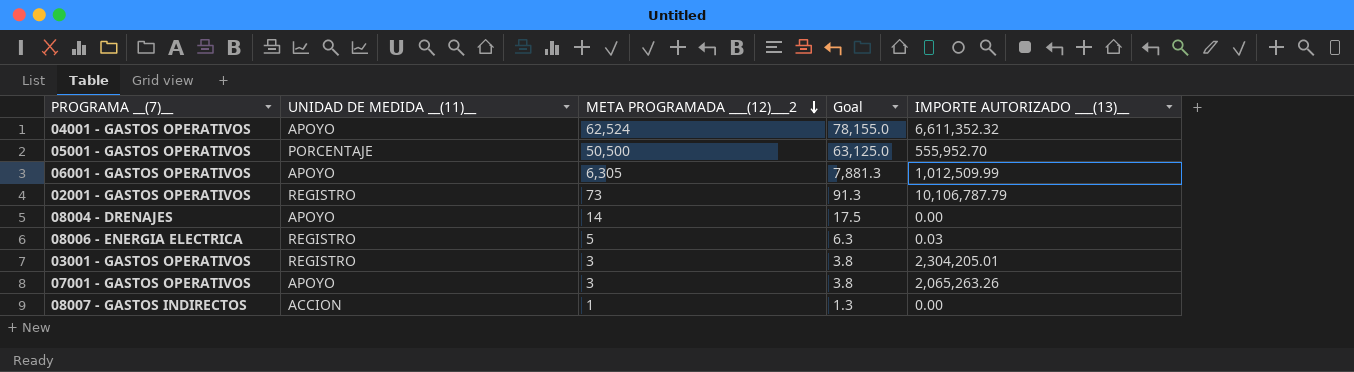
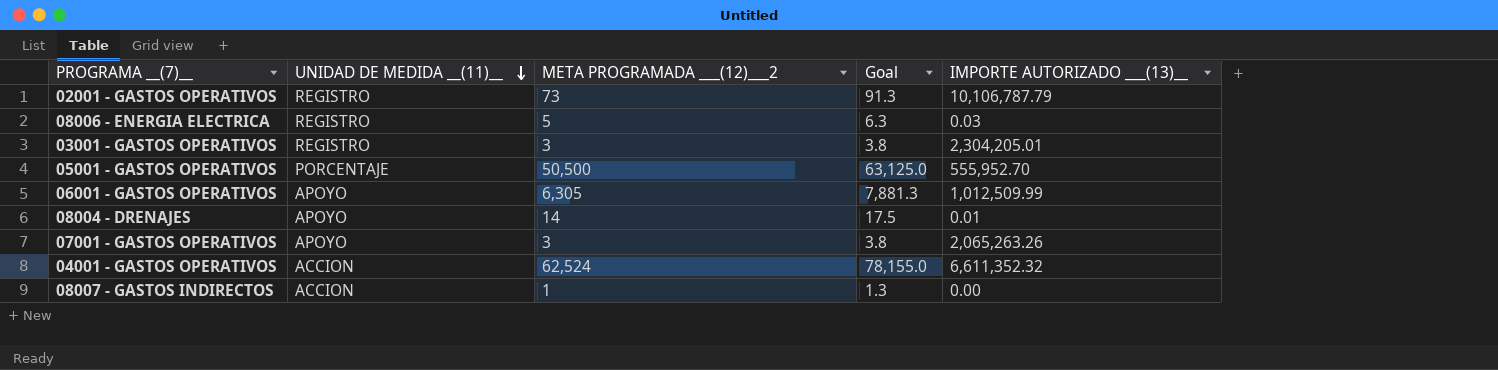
row order: META PROGRAMADA ___(12)___2 descending -> UNIDAD DE MEDIDA __(11)__ descending
08004 - DRENAJES | IMPORTE AUTORIZADO ___(13)__: 0.00 -> 0.01
04001 - GASTOS OPERATIVOS | UNIDAD DE MEDIDA __(11)__: APOYO -> ACCION

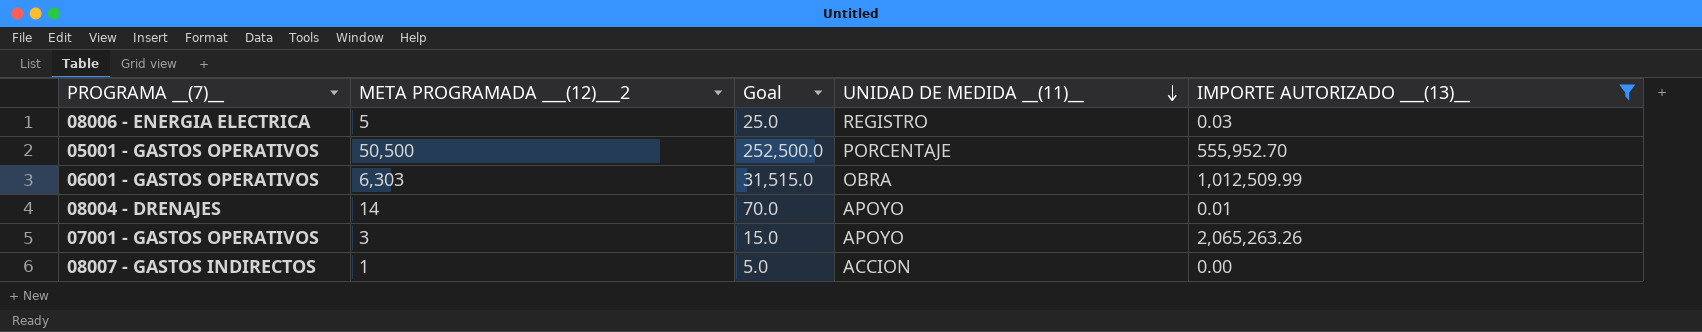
filter: none -> IMPORTE AUTORIZADO ___(13)__ <= 2,065,263.26
column Goal | formula: [META PROGRAMADA ___(12)___2] * 1.25 -> [META PROGRAMADA ___(12)___2] * 5
column UNIDAD DE MEDIDA __(11)__ | position: 2 -> 4
06001 - GASTOS OPERATIVOS | META PROGRAMADA ___(12)___2: 6,305 -> 6,303
06001 - GASTOS OPERATIVOS | UNIDAD DE MEDIDA __(11)__: APOYO -> OBRA

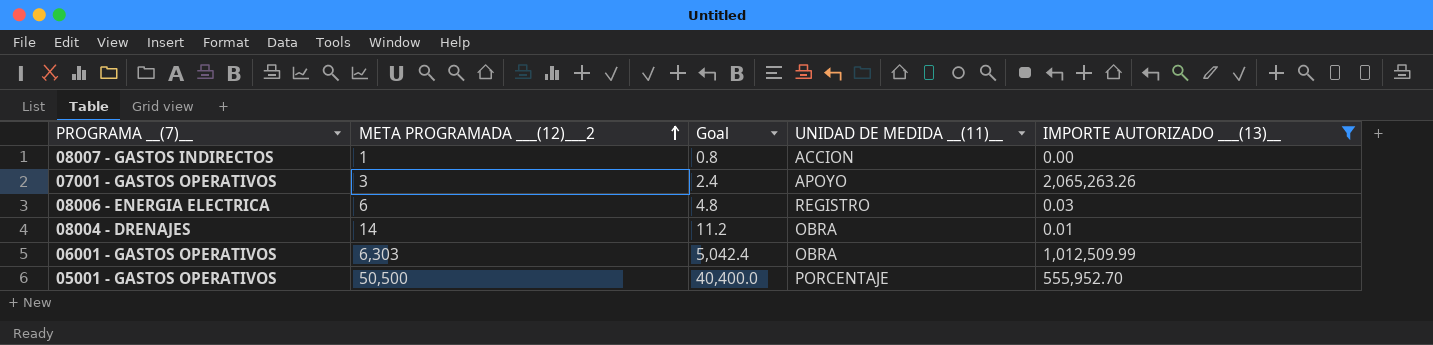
row order: UNIDAD DE MEDIDA __(11)__ descending -> META PROGRAMADA ___(12)___2 ascending
column Goal | formula: [META PROGRAMADA ___(12)___2] * 5 -> [META PROGRAMADA ___(12)___2] * 0.8
08006 - ENERGIA ELECTRICA | META PROGRAMADA ___(12)___2: 5 -> 6
08004 - DRENAJES | UNIDAD DE MEDIDA __(11)__: APOYO -> OBRA

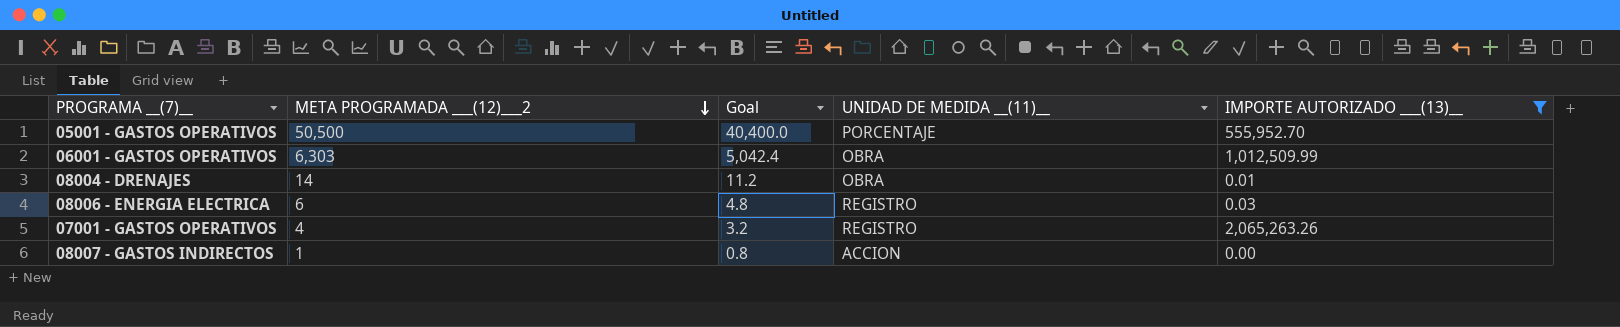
row order: META PROGRAMADA ___(12)___2 ascending -> META PROGRAMADA ___(12)___2 descending
07001 - GASTOS OPERATIVOS | META PROGRAMADA ___(12)___2: 3 -> 4
07001 - GASTOS OPERATIVOS | Goal: 2.4 -> 3.2
07001 - GASTOS OPERATIVOS | UNIDAD DE MEDIDA __(11)__: APOYO -> REGISTRO

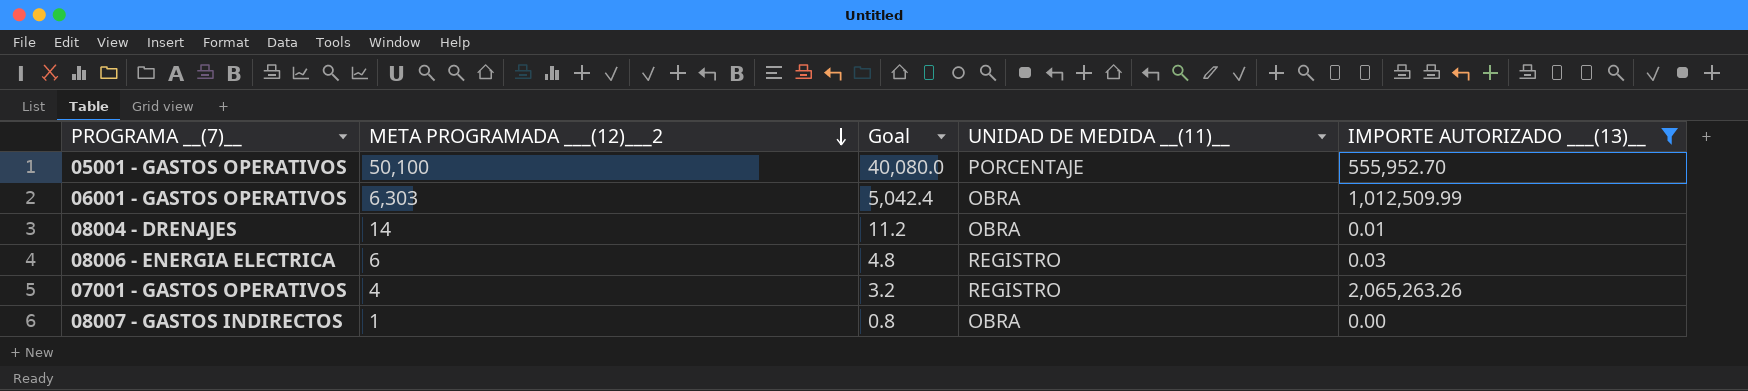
05001 - GASTOS OPERATIVOS | META PROGRAMADA ___(12)___2: 50,500 -> 50,100
05001 - GASTOS OPERATIVOS | Goal: 40,400.0 -> 40,080.0
08007 - GASTOS INDIRECTOS | UNIDAD DE MEDIDA __(11)__: ACCION -> OBRA

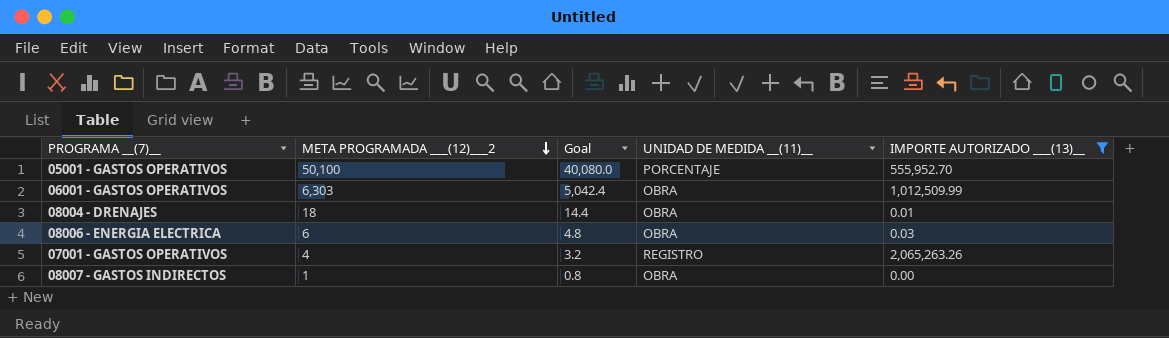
08004 - DRENAJES | META PROGRAMADA ___(12)___2: 14 -> 18
08004 - DRENAJES | Goal: 11.2 -> 14.4
08006 - ENERGIA ELECTRICA | UNIDAD DE MEDIDA __(11)__: REGISTRO -> OBRA

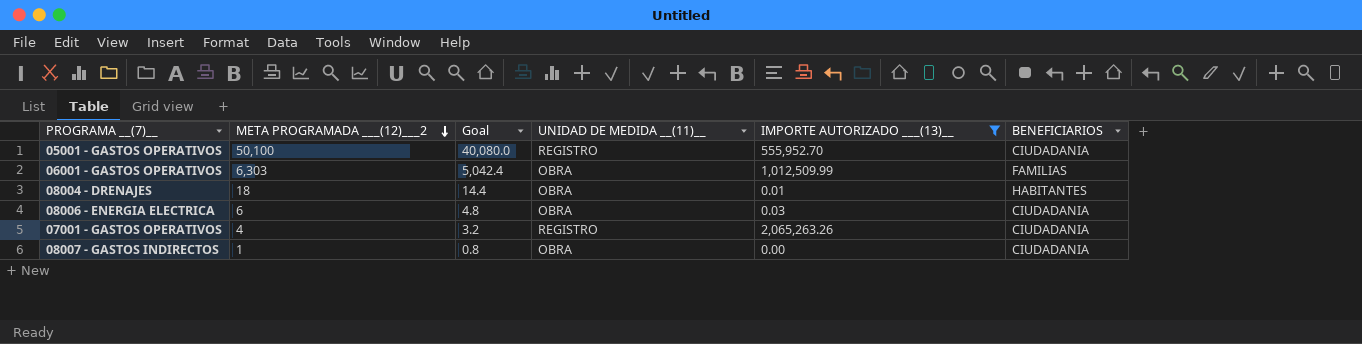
column BENEFICIARIOS | position: none -> 6
05001 - GASTOS OPERATIVOS | UNIDAD DE MEDIDA __(11)__: PORCENTAJE -> REGISTRO

